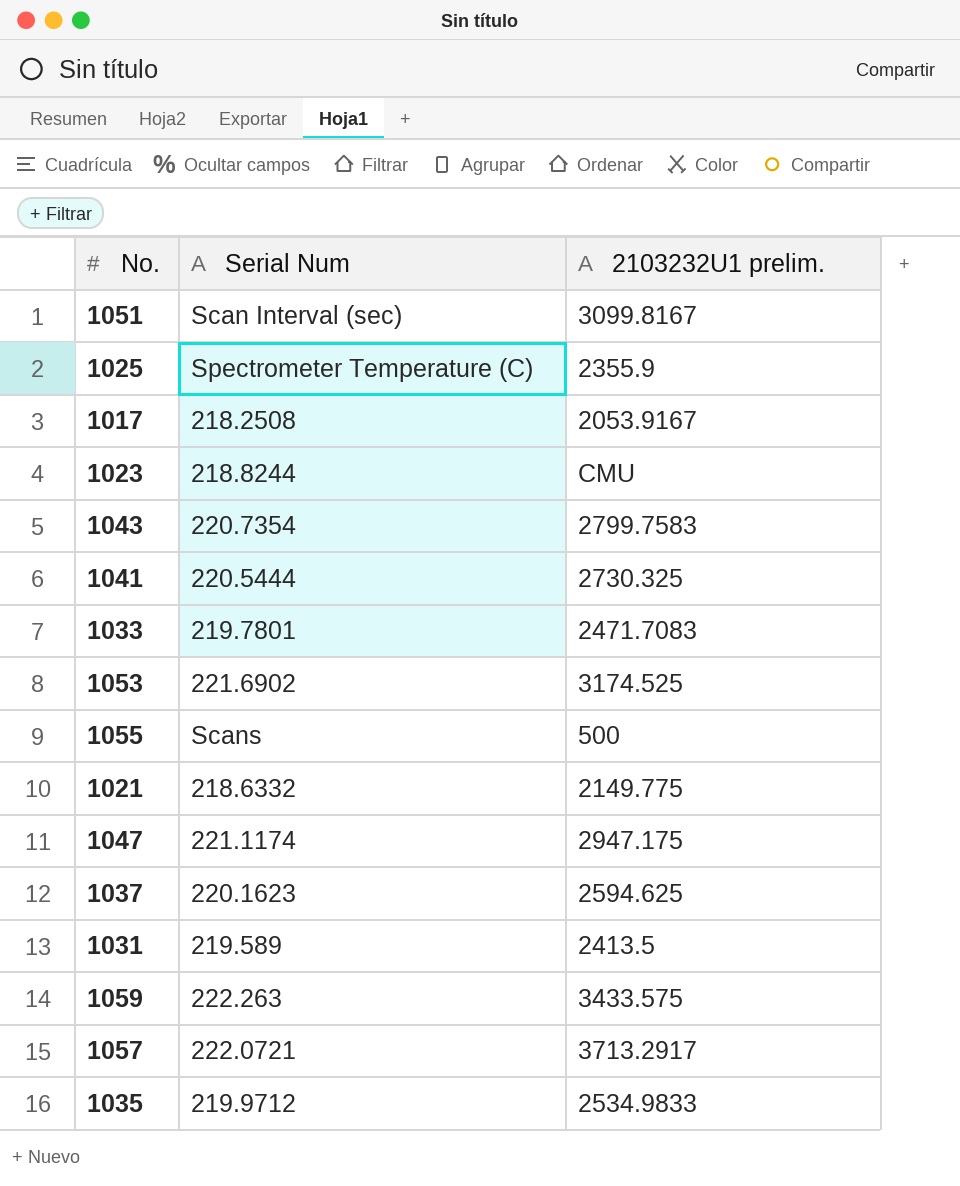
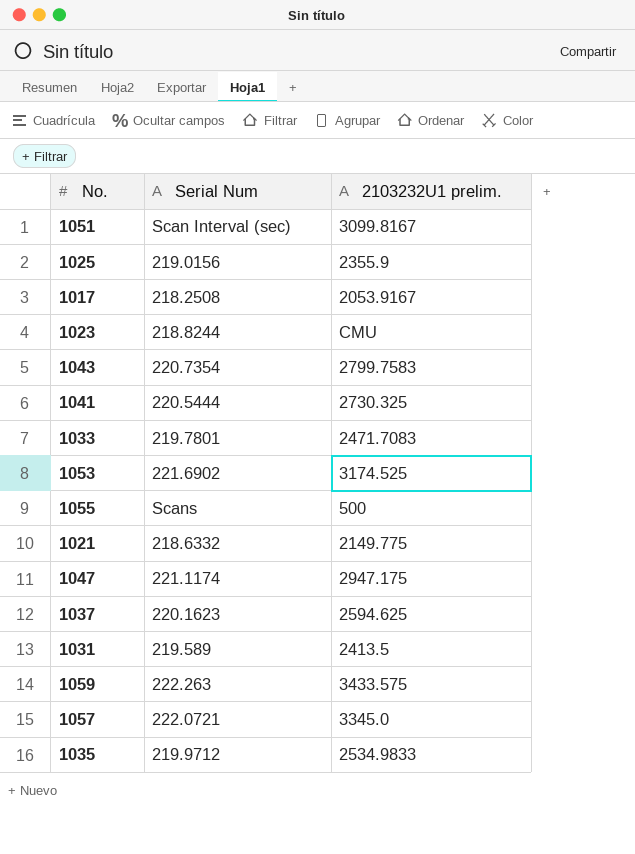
1025 | Serial Num: Spectrometer Temperature (C) -> 219.0156
1057 | 2103232U1 prelim.: 3713.2917 -> 3345.0

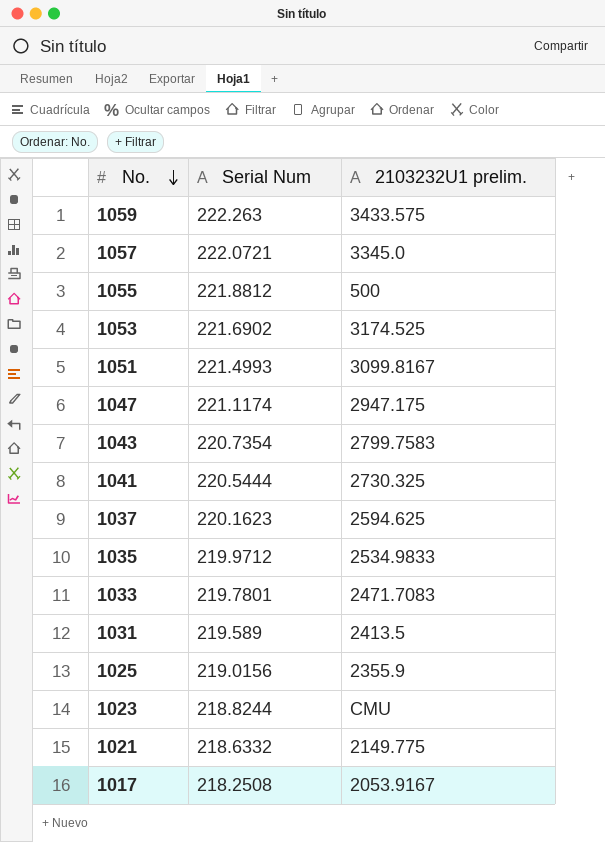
row order: none -> No. descending
1055 | Serial Num: Scans -> 221.8812
1051 | Serial Num: Scan Interval (sec) -> 221.4993

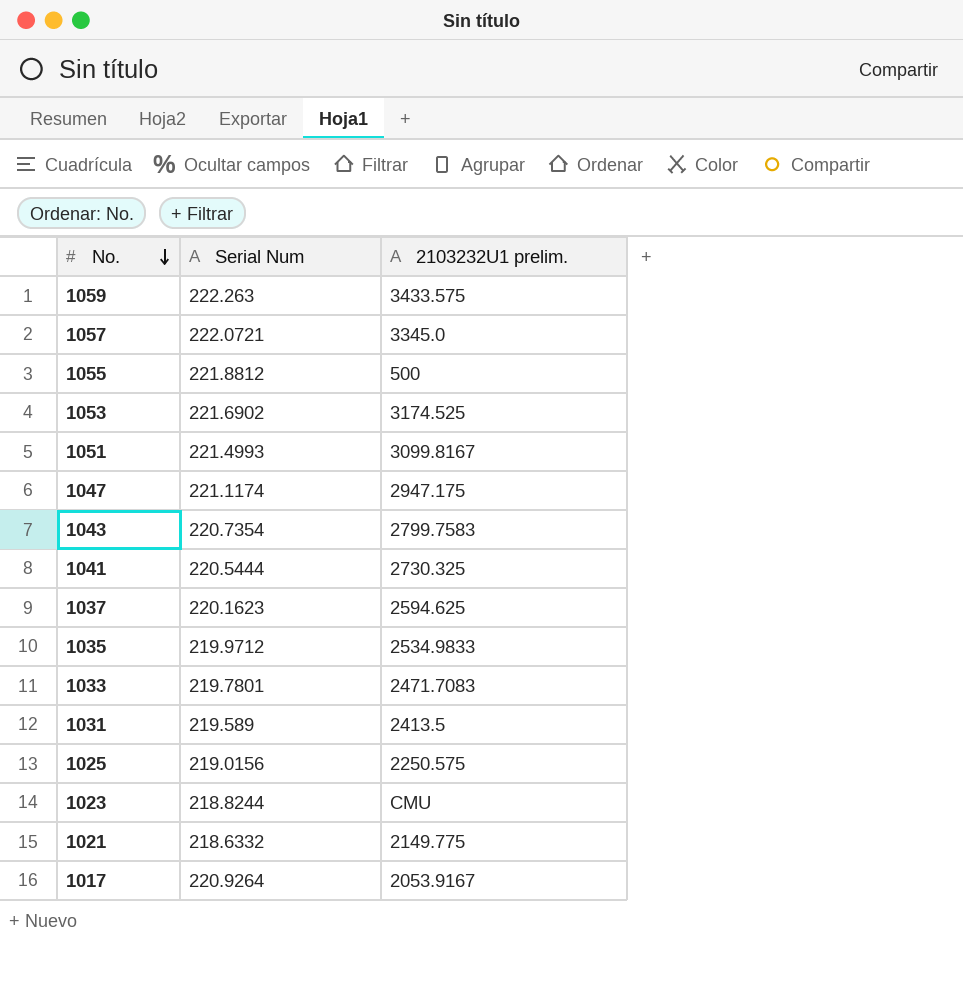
1025 | 2103232U1 prelim.: 2355.9 -> 2250.575
1017 | Serial Num: 218.2508 -> 220.9264

